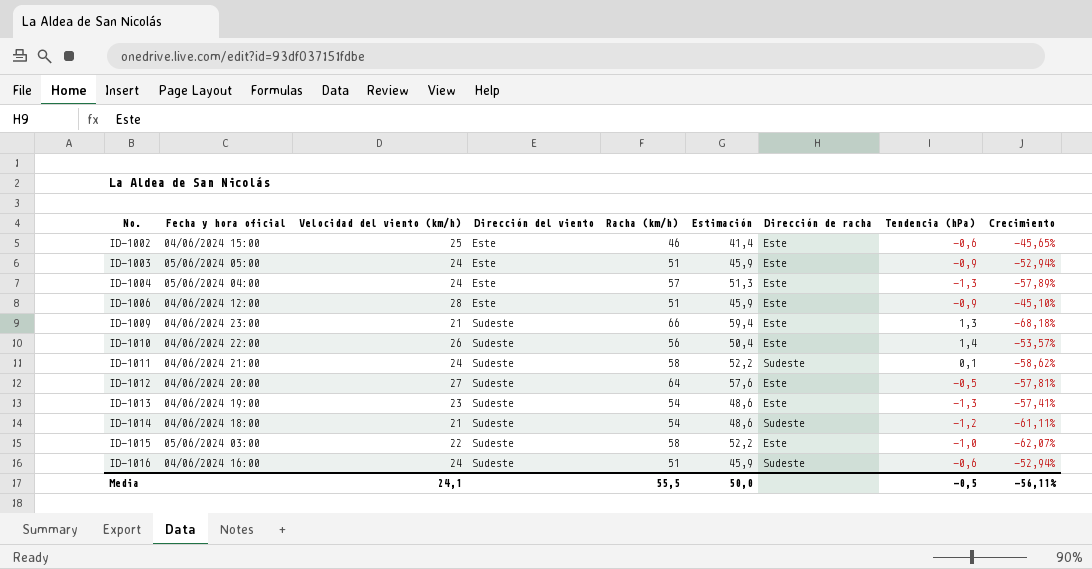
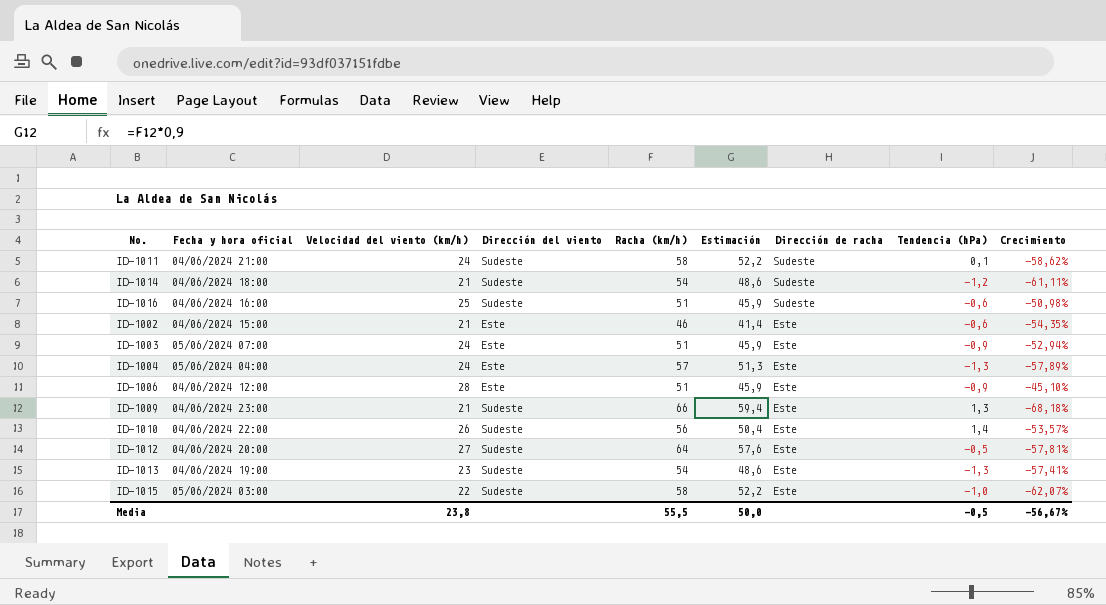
row order: No. ascending -> Dirección de racha descending
ID-1016 | Velocidad del viento (km/h): 24 -> 25
ID-1016 | Crecimiento: -52,94% -> -50,98%
ID-1002 | Velocidad del viento (km/h): 25 -> 21
ID-1002 | Crecimiento: -45,65% -> -54,35%
ID-1003 | Fecha y hora oficial: 05/06/2024 05:00 -> 05/06/2024 07:00
Media | Velocidad del viento (km/h): 24,1 -> 23,8
Media | Crecimiento: -56,11% -> -56,67%

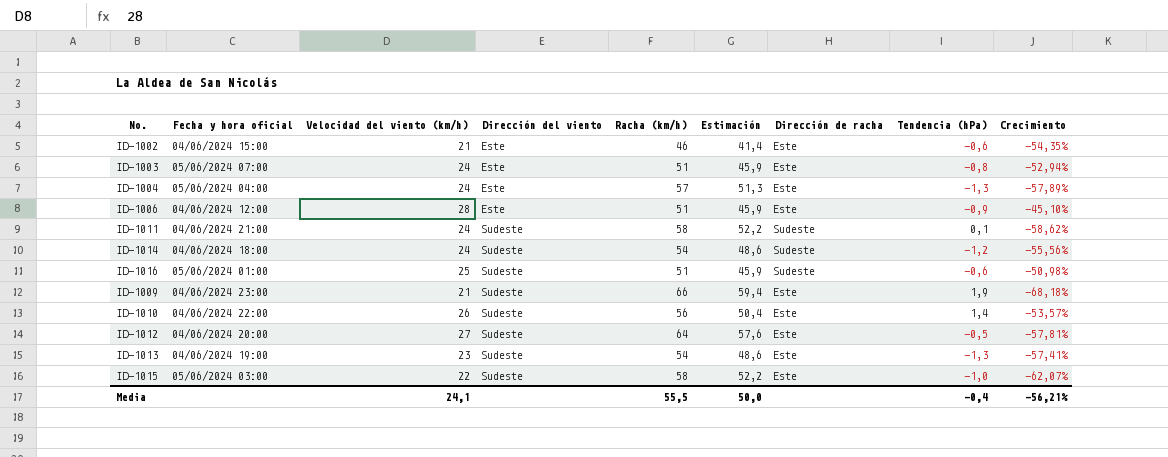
row order: Dirección de racha descending -> Dirección del viento ascending
ID-1003 | Tendencia (hPa): -0,9 -> -0,8
ID-1014 | Velocidad del viento (km/h): 21 -> 24
ID-1014 | Crecimiento: -61,11% -> -55,56%
ID-1016 | Fecha y hora oficial: 04/06/2024 16:00 -> 05/06/2024 01:00
ID-1009 | Tendencia (hPa): 1,3 -> 1,9
Media | Velocidad del viento (km/h): 23,8 -> 24,1
Media | Tendencia (hPa): -0,5 -> -0,4
Media | Crecimiento: -56,67% -> -56,21%

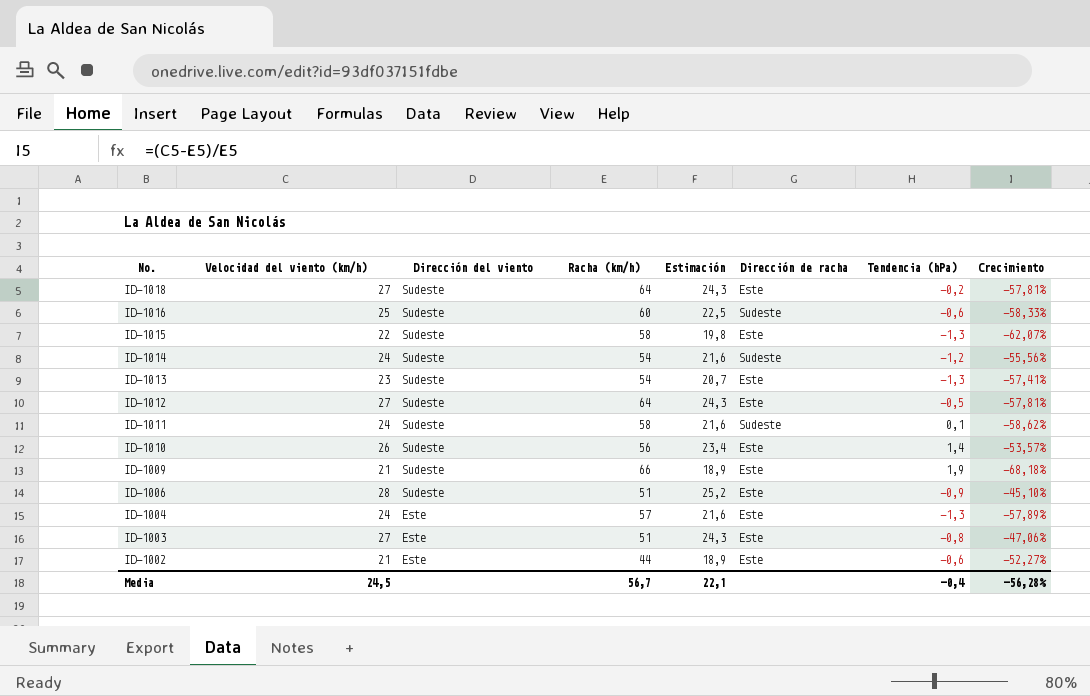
row order: Dirección del viento ascending -> No. descending
column Fecha y hora oficial | position: 2 -> none
column Estimación | formula: [Racha (km/h)] * 0,9 -> [Velocidad del viento (km/h)] * 0,9
row ID-1018: none -> 27 | Sudeste | 64 | 24,3 | Este | -0,2 | -57,81%
ID-1016 | Racha (km/h): 51 -> 60
ID-1016 | Crecimiento: -50,98% -> -58,33%
ID-1015 | Tendencia (hPa): -1,0 -> -1,3
ID-1006 | Dirección del viento: Este -> Sudeste
ID-1003 | Velocidad del viento (km/h): 24 -> 27
ID-1003 | Crecimiento: -52,94% -> -47,06%
ID-1002 | Racha (km/h): 46 -> 44
ID-1002 | Crecimiento: -54,35% -> -52,27%
Media | Velocidad del viento (km/h): 24,1 -> 24,5
Media | Racha (km/h): 55,5 -> 56,7
Media | Estimación: 50,0 -> 22,1
Media | Crecimiento: -56,21% -> -56,28%

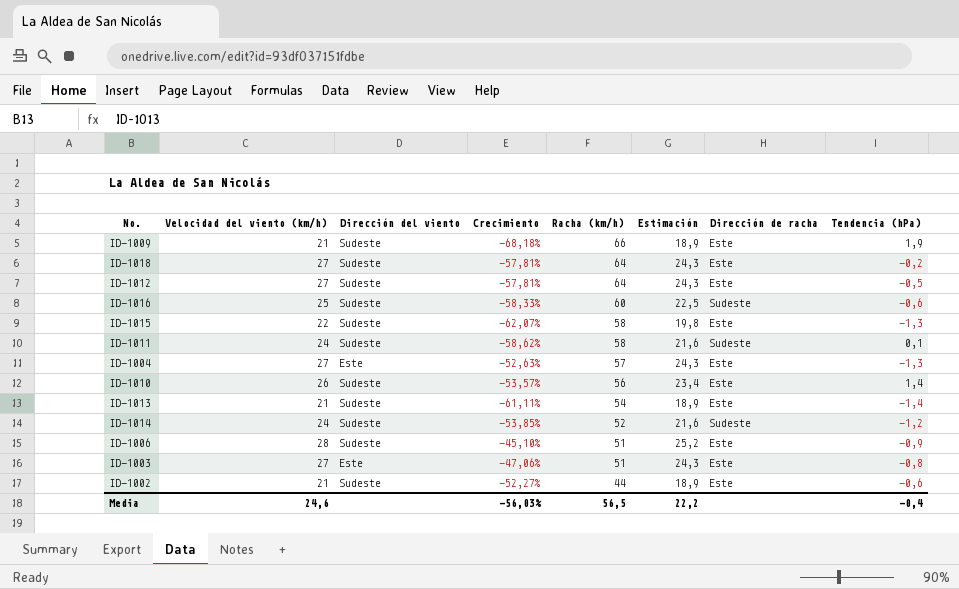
row order: No. descending -> Racha (km/h) descending
column Crecimiento | position: 8 -> 4
ID-1004 | Velocidad del viento (km/h): 24 -> 27
ID-1004 | Crecimiento: -57,89% -> -52,63%
ID-1004 | Estimación: 21,6 -> 24,3
ID-1013 | Velocidad del viento (km/h): 23 -> 21
ID-1013 | Crecimiento: -57,41% -> -61,11%
ID-1013 | Estimación: 20,7 -> 18,9
ID-1013 | Tendencia (hPa): -1,3 -> -1,4
ID-1014 | Crecimiento: -55,56% -> -53,85%
ID-1014 | Racha (km/h): 54 -> 52
ID-1002 | Dirección del viento: Este -> Sudeste
Media | Velocidad del viento (km/h): 24,5 -> 24,6
Media | Crecimiento: -56,28% -> -56,03%
Media | Racha (km/h): 56,7 -> 56,5
Media | Estimación: 22,1 -> 22,2

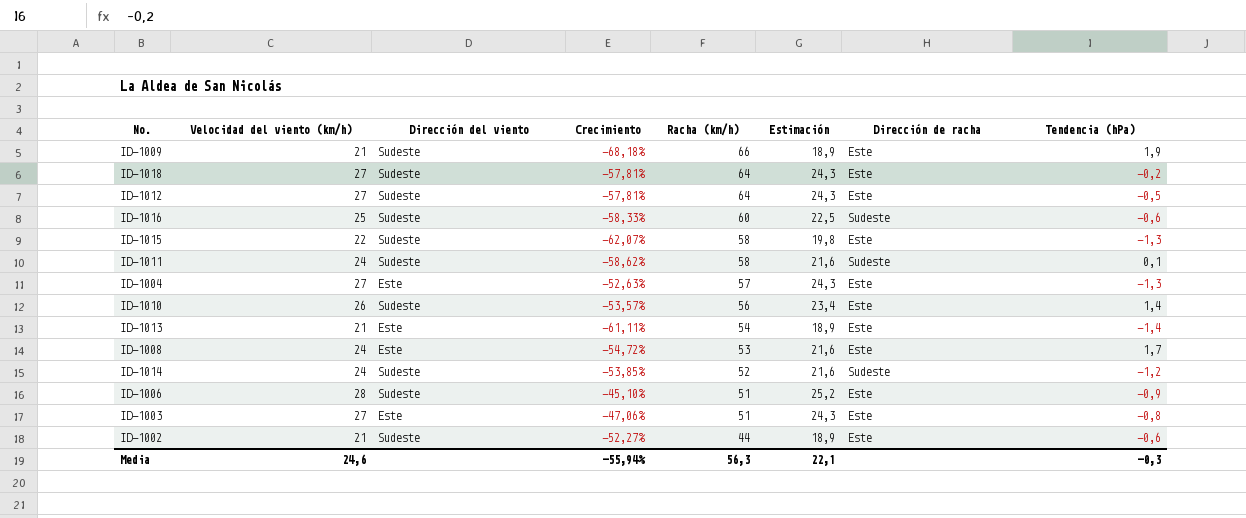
ID-1013 | Dirección del viento: Sudeste -> Este
row ID-1008: none -> 24 | Este | -54,72% | 53 | 21,6 | Este | 1,7
Media | Crecimiento: -56,03% -> -55,94%
Media | Racha (km/h): 56,5 -> 56,3
Media | Estimación: 22,2 -> 22,1
Media | Tendencia (hPa): -0,4 -> -0,3

